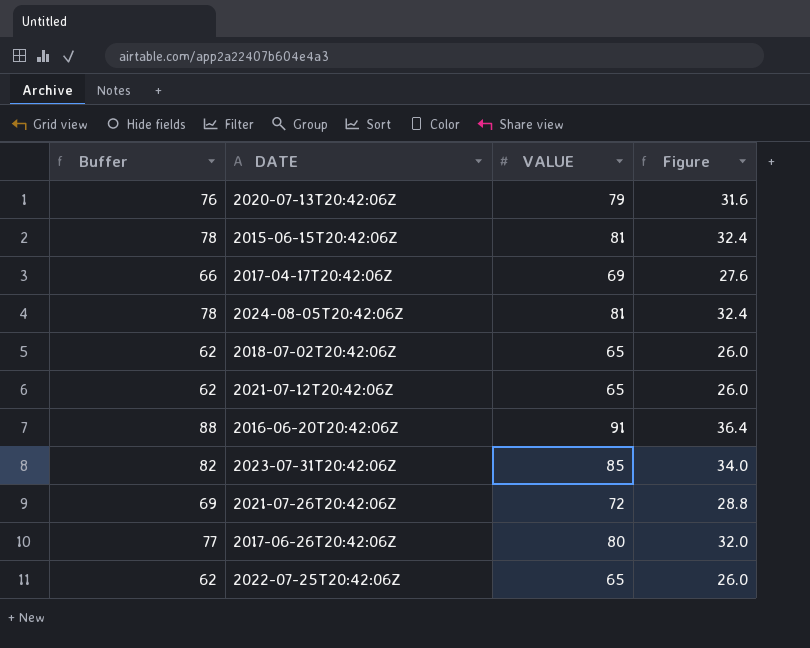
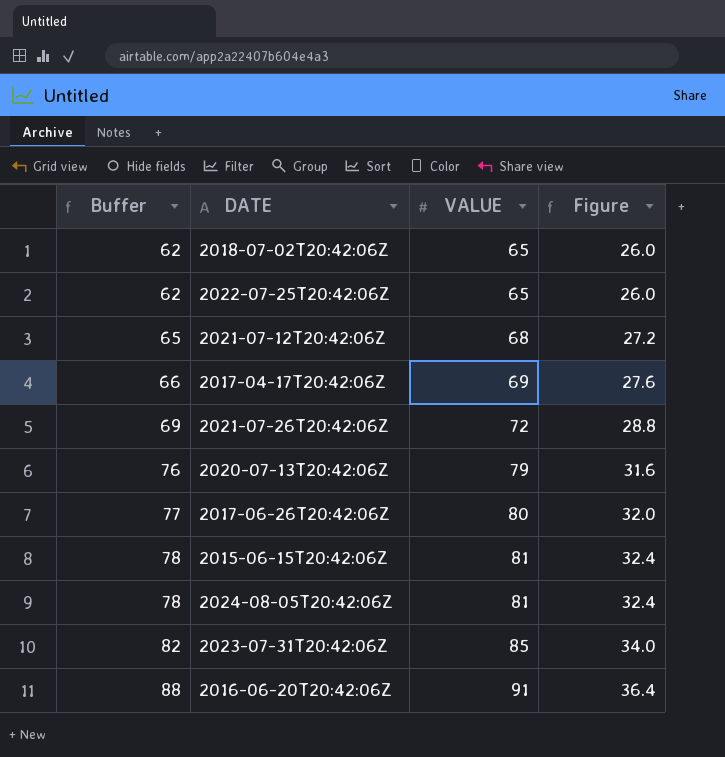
row order: none -> Buffer ascending
2021-07-12T20:42:06Z | Buffer: 62 -> 65
2021-07-12T20:42:06Z | VALUE: 65 -> 68
2021-07-12T20:42:06Z | Figure: 26.0 -> 27.2

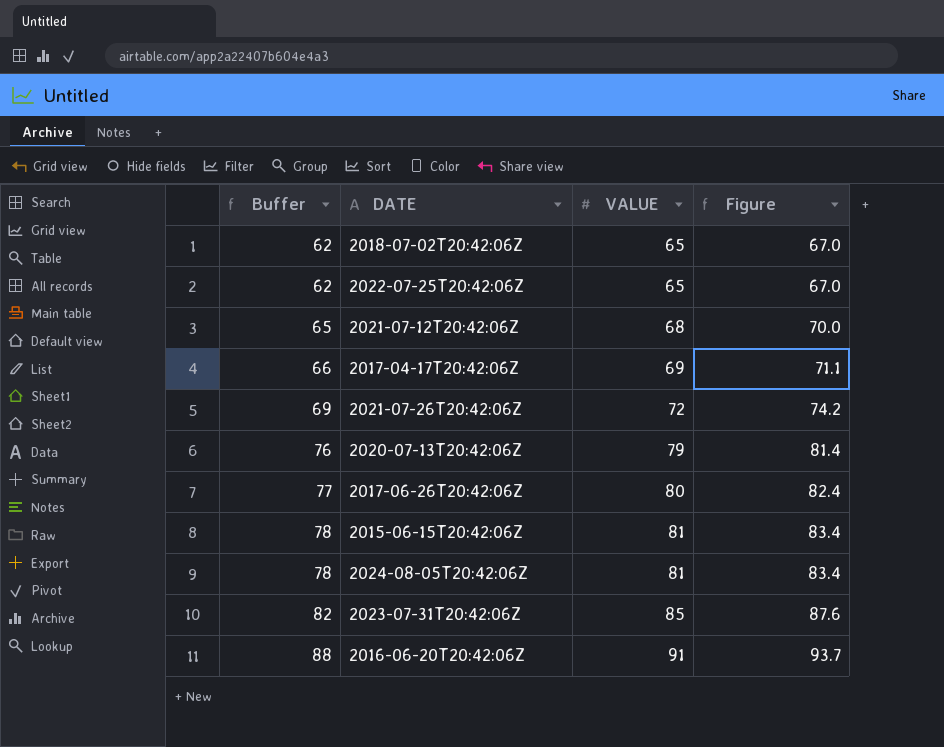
column Figure | formula: [VALUE] * 0.4 -> [VALUE] * 1.03

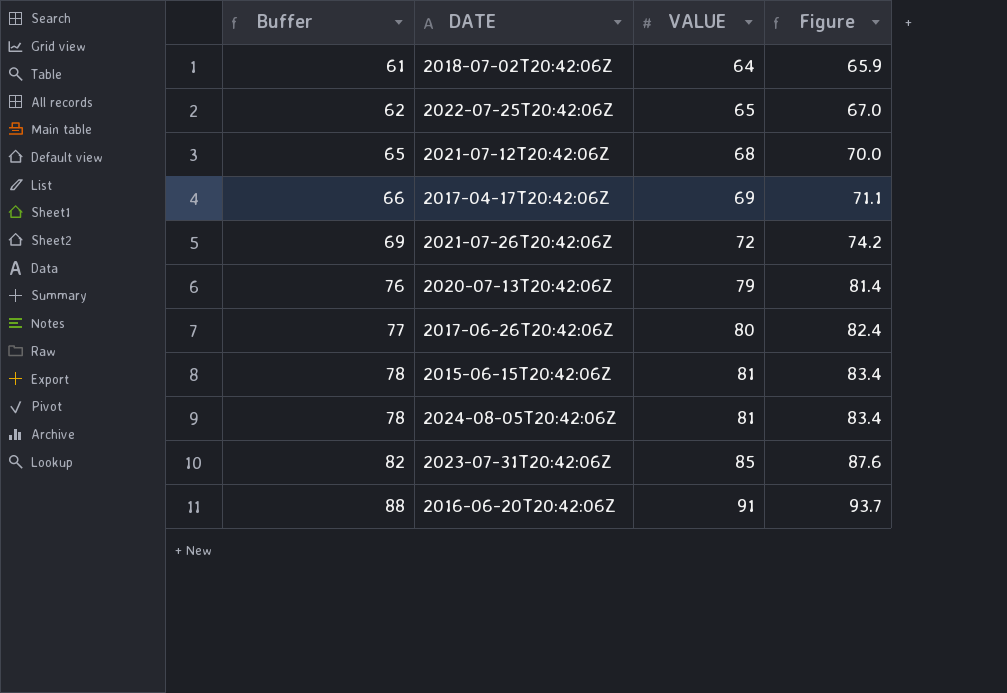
2018-07-02T20:42:06Z | Buffer: 62 -> 61
2018-07-02T20:42:06Z | VALUE: 65 -> 64
2018-07-02T20:42:06Z | Figure: 67.0 -> 65.9

